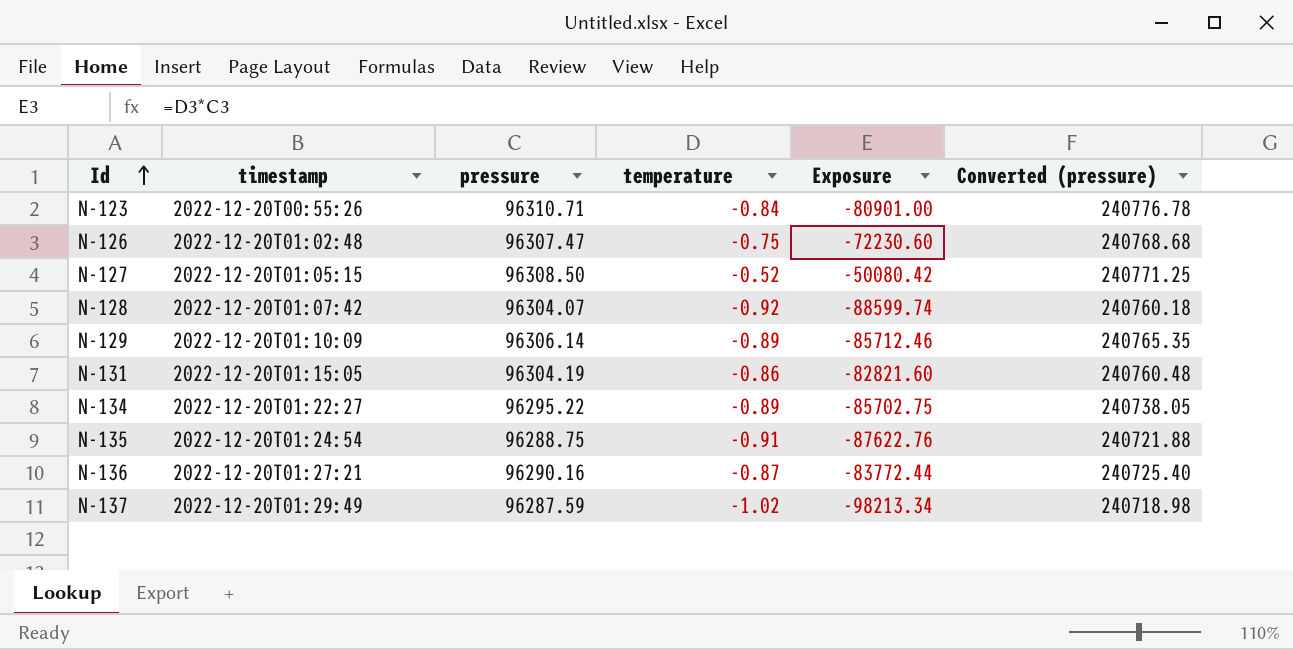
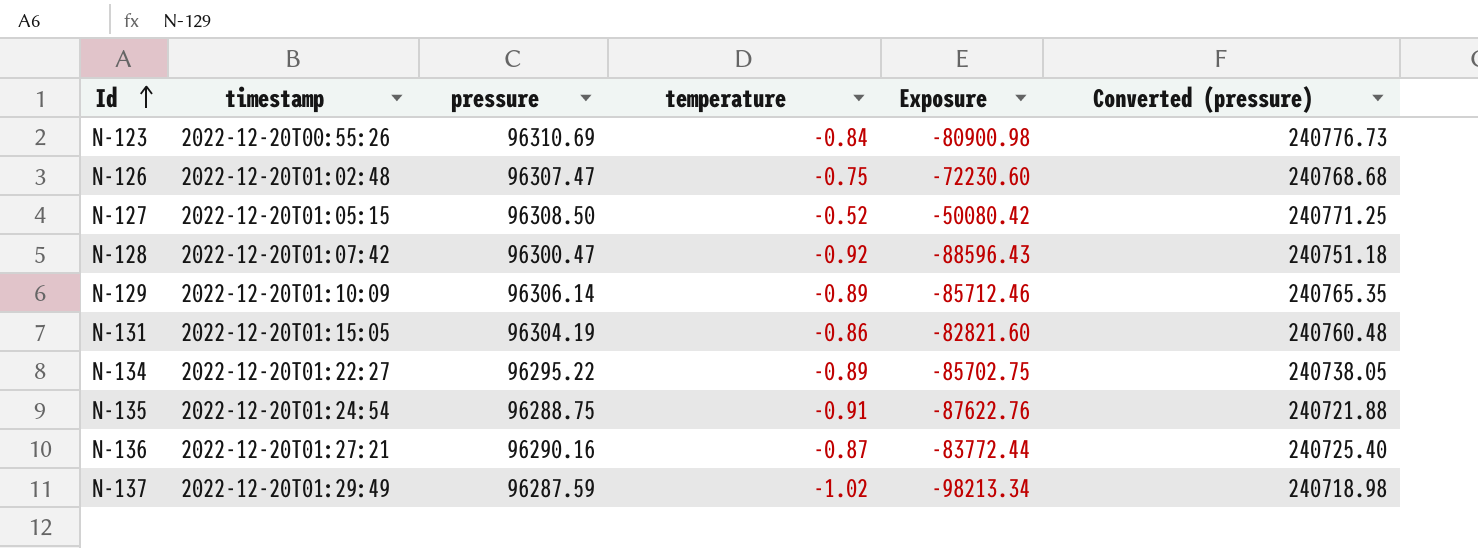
N-123 | pressure: 96310.71 -> 96310.69
N-123 | Exposure: -80901.00 -> -80900.98
N-123 | Converted (pressure): 240776.78 -> 240776.73
N-128 | pressure: 96304.07 -> 96300.47
N-128 | Exposure: -88599.74 -> -88596.43
N-128 | Converted (pressure): 240760.18 -> 240751.18

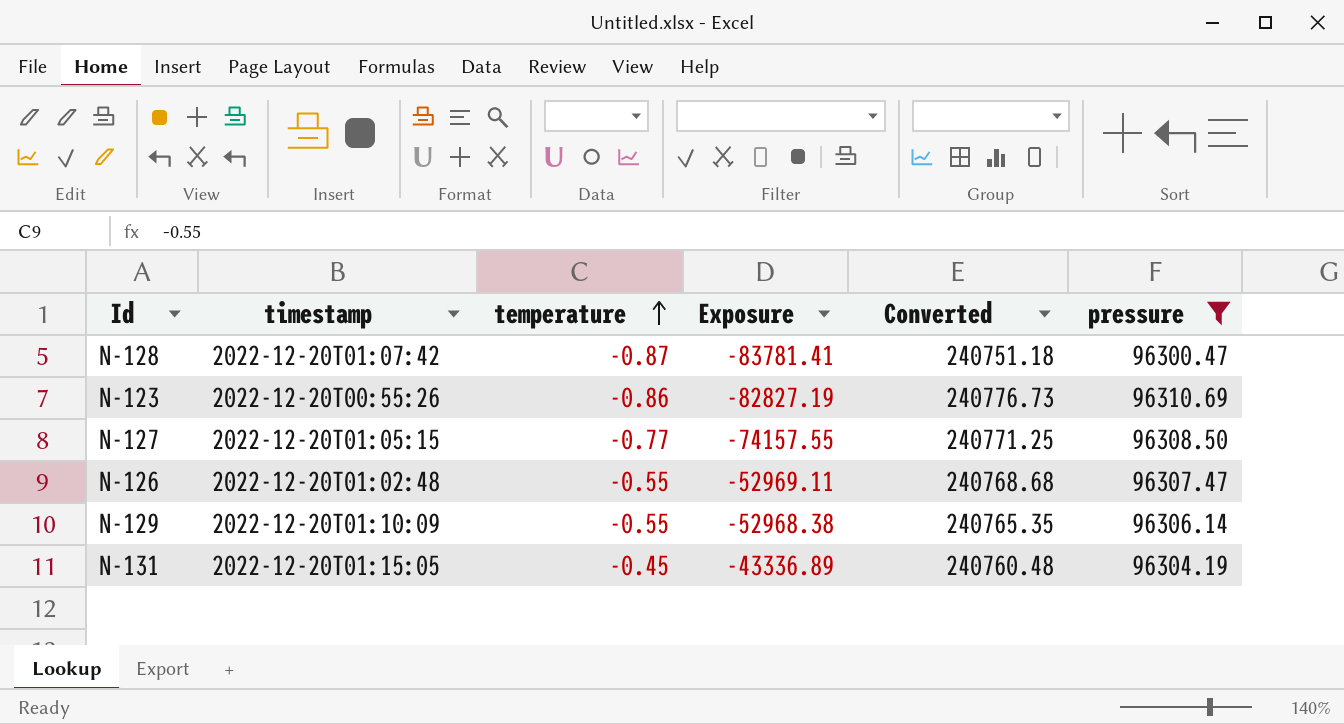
filter: none -> pressure >= 96300.47
row order: Id ascending -> temperature ascending
column name: Converted (pressure) -> Converted
column pressure | position: 3 -> 6
N-128 | temperature: -0.92 -> -0.87
N-128 | Exposure: -88596.43 -> -83781.41
N-123 | temperature: -0.84 -> -0.86
N-123 | Exposure: -80900.98 -> -82827.19
N-127 | temperature: -0.52 -> -0.77
N-127 | Exposure: -50080.42 -> -74157.55
N-126 | temperature: -0.75 -> -0.55
N-126 | Exposure: -72230.60 -> -52969.11
N-129 | temperature: -0.89 -> -0.55
N-129 | Exposure: -85712.46 -> -52968.38
N-131 | temperature: -0.86 -> -0.45
N-131 | Exposure: -82821.60 -> -43336.89

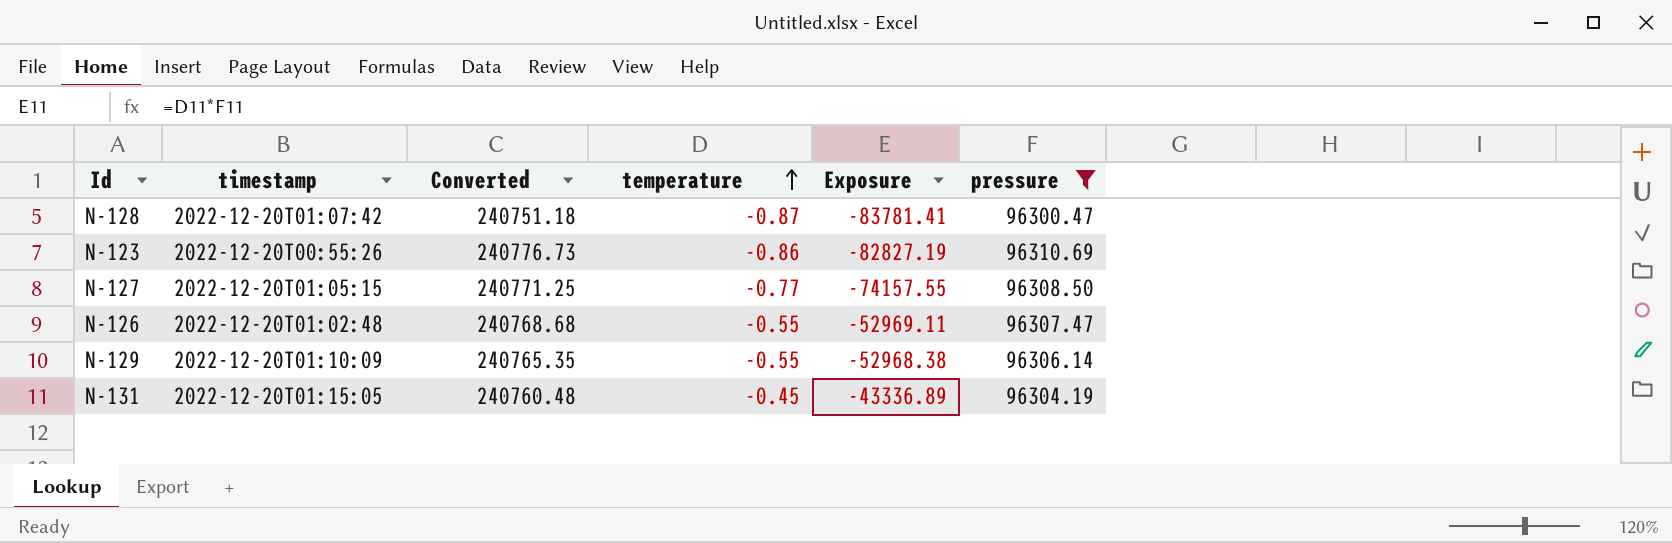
column Converted | position: 5 -> 3

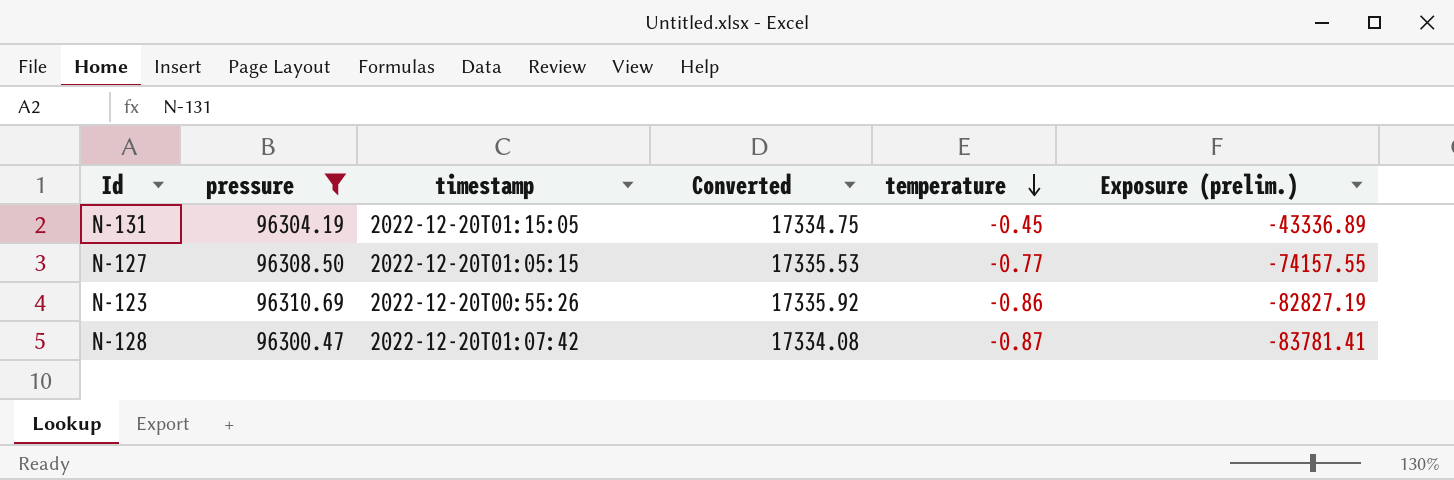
row order: temperature ascending -> temperature descending
column pressure | position: 6 -> 2
column Converted | formula: [pressure] * 2.5 -> [pressure] * 0.18
column name: Exposure -> Exposure (prelim.)
row N-126: 2022-12-20T01:02:48 | 240768.68 | -0.55 | -52969.11 | 96307.47 -> none
row N-129: 2022-12-20T01:10:09 | 240765.35 | -0.55 | -52968.38 | 96306.14 -> none

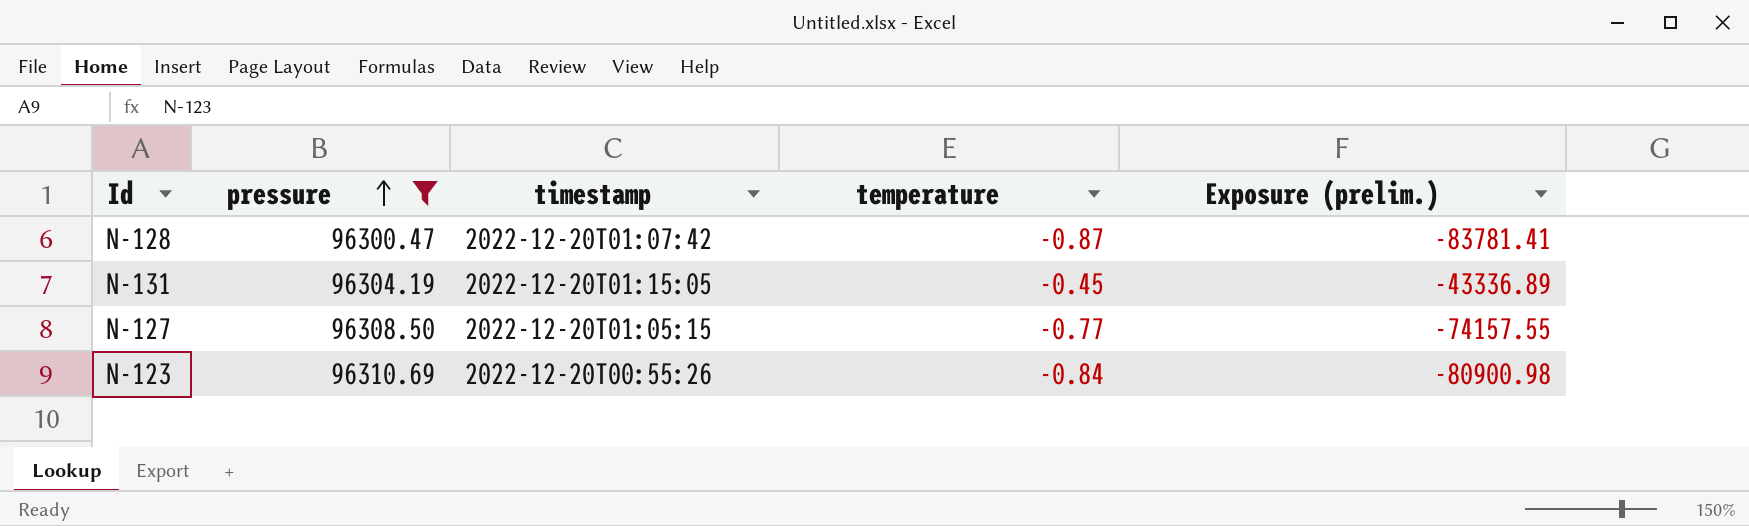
row order: temperature descending -> pressure ascending
column Converted | formula: [pressure] * 0.18 -> none
N-123 | temperature: -0.86 -> -0.84
N-123 | Exposure (prelim.): -82827.19 -> -80900.98

